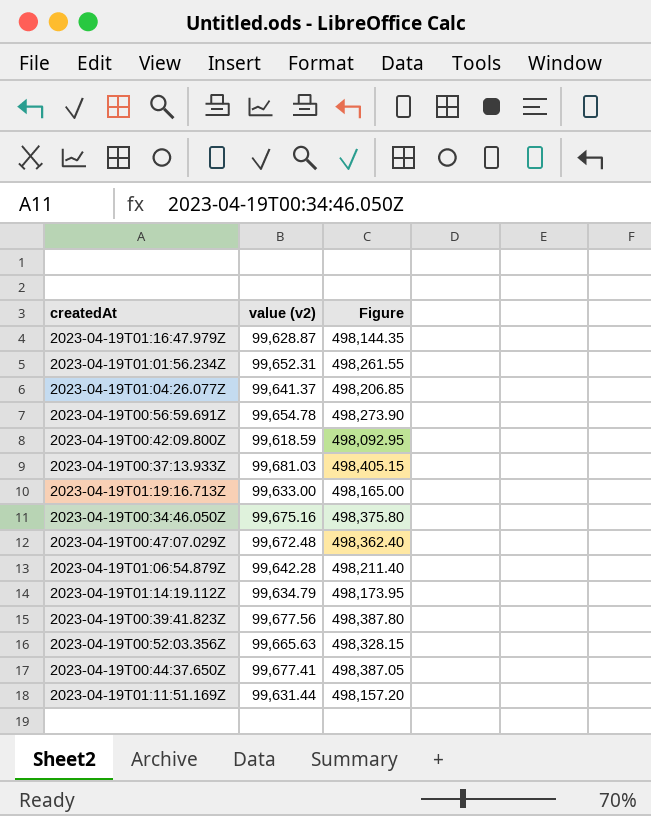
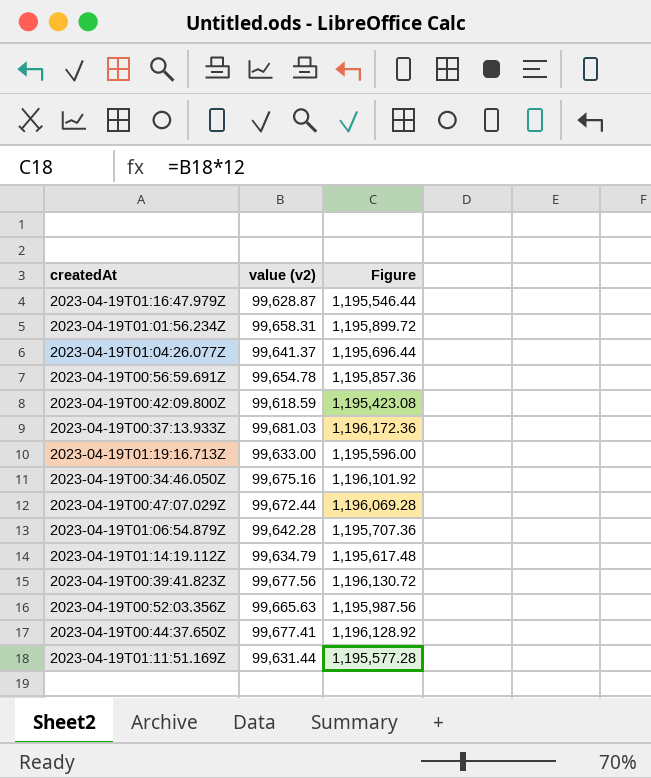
column Figure | formula: [value (v2)] * 5 -> [value (v2)] * 12
2023-04-19T01:01:56.234Z | value (v2): 99,652.31 -> 99,658.31
2023-04-19T00:47:07.029Z | value (v2): 99,672.48 -> 99,672.44

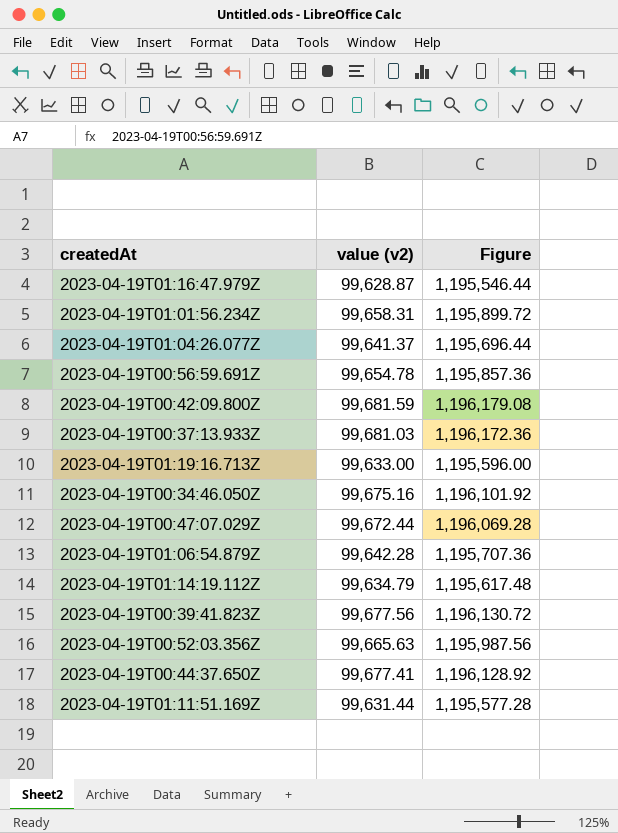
2023-04-19T00:42:09.800Z | value (v2): 99,618.59 -> 99,681.59
2023-04-19T00:42:09.800Z | Figure: 1,195,423.08 -> 1,196,179.08

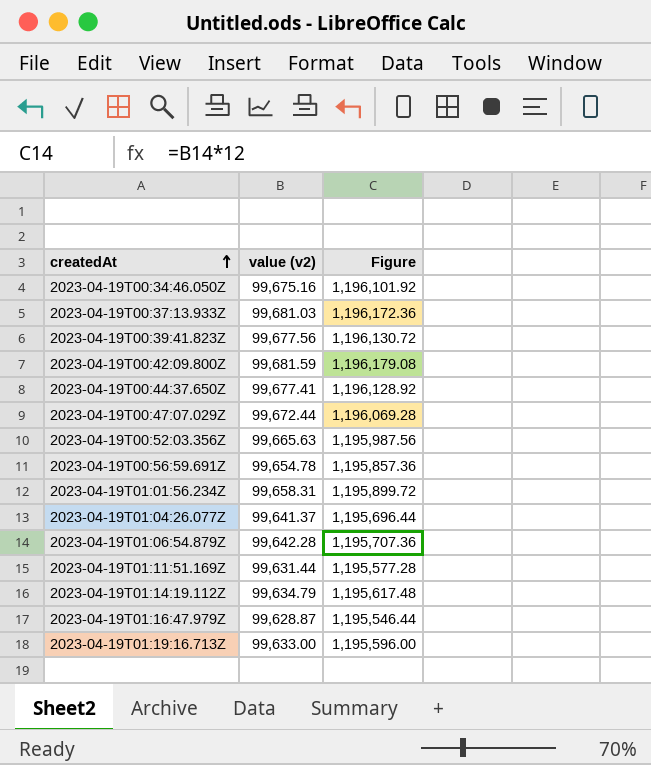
row order: none -> createdAt ascending

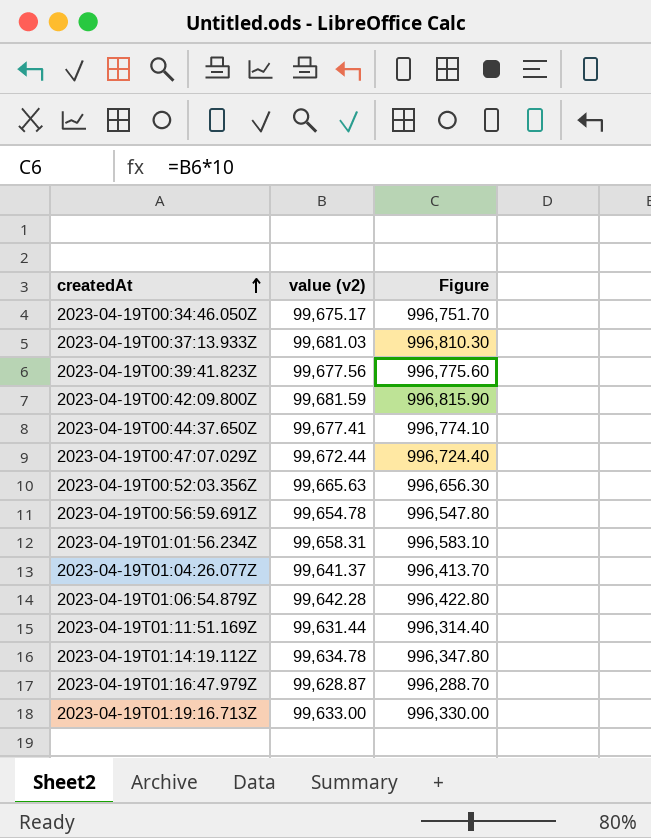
column Figure | formula: [value (v2)] * 12 -> [value (v2)] * 10
2023-04-19T00:34:46.050Z | value (v2): 99,675.16 -> 99,675.17
2023-04-19T01:14:19.112Z | value (v2): 99,634.79 -> 99,634.78

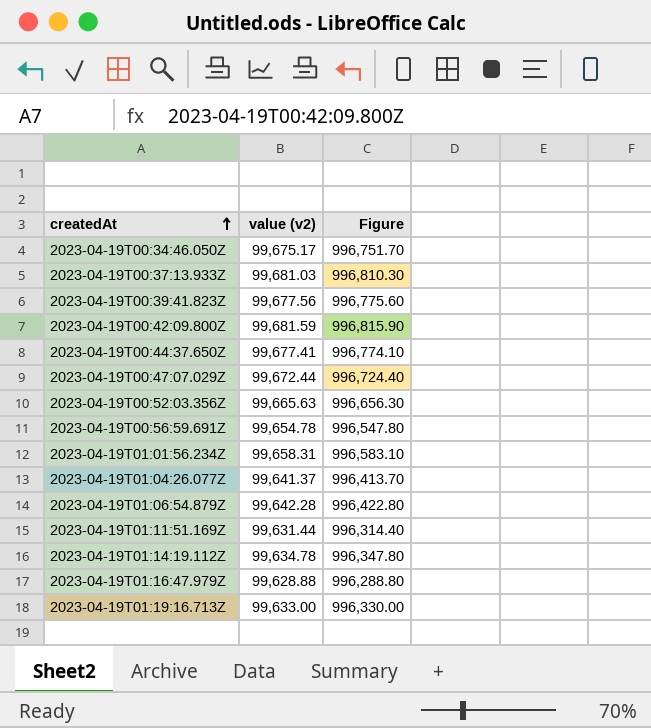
2023-04-19T01:16:47.979Z | value (v2): 99,628.87 -> 99,628.88
2023-04-19T01:16:47.979Z | Figure: 996,288.70 -> 996,288.80

